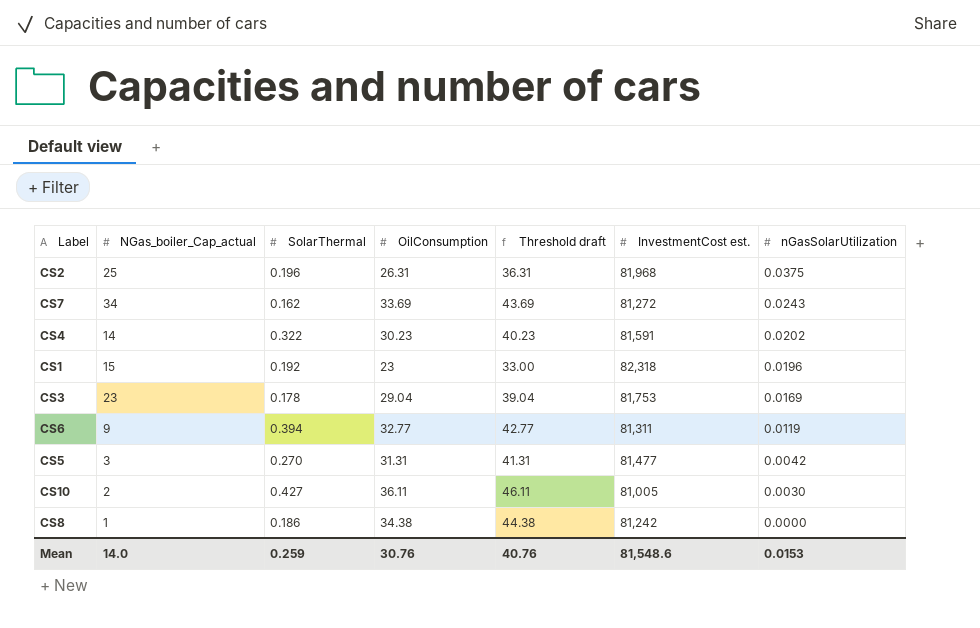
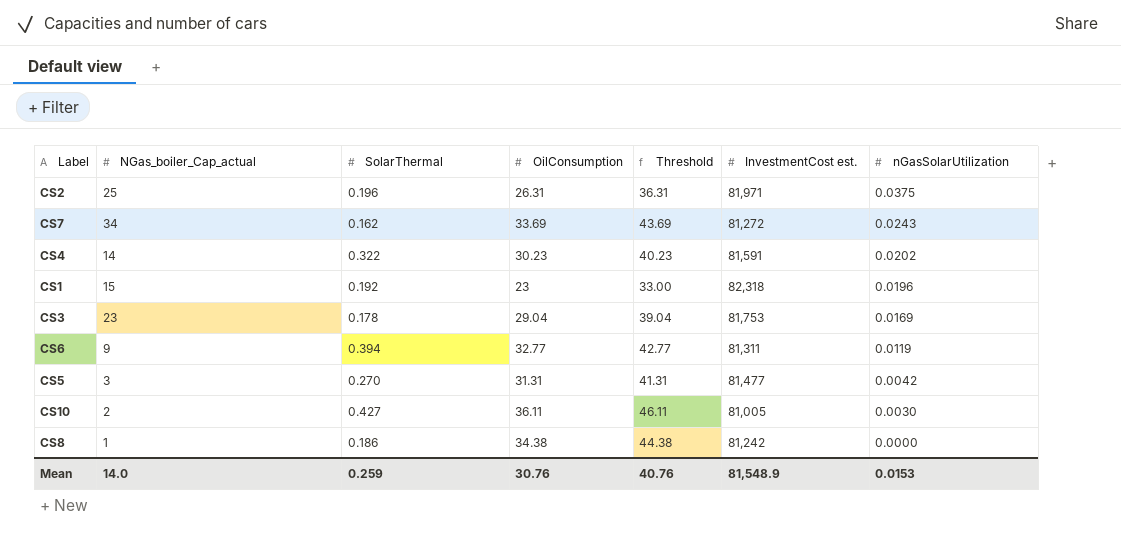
column name: Threshold draft -> Threshold
CS2 | InvestmentCost est.: 81,968 -> 81,971
Mean | InvestmentCost est.: 81,548.6 -> 81,548.9

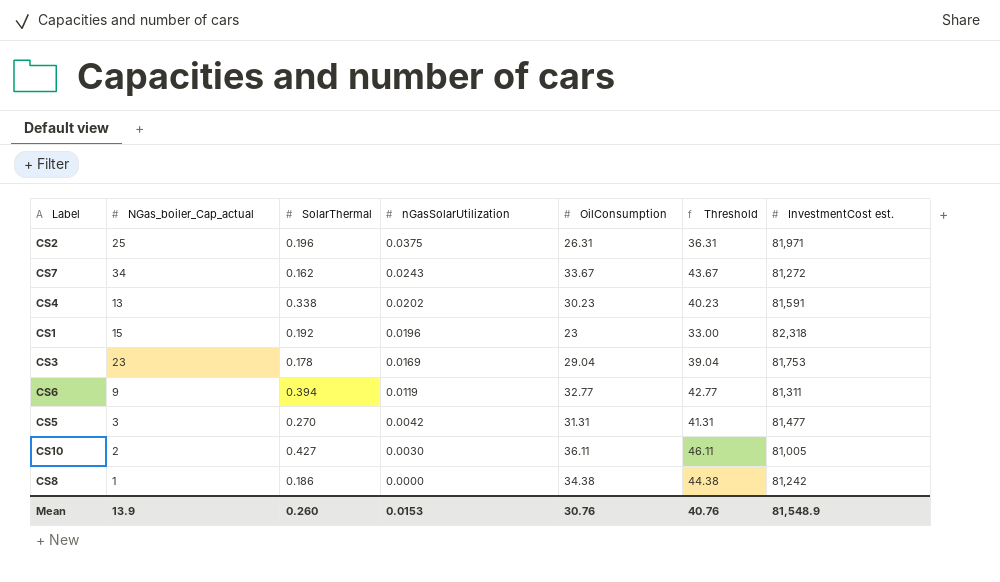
column nGasSolarUtilization | position: 7 -> 4
CS7 | OilConsumption: 33.69 -> 33.67
CS7 | Threshold: 43.69 -> 43.67
CS4 | NGas_boiler_Cap_actual: 14 -> 13
CS4 | SolarThermal: 0.322 -> 0.338
Mean | NGas_boiler_Cap_actual: 14.0 -> 13.9
Mean | SolarThermal: 0.259 -> 0.260

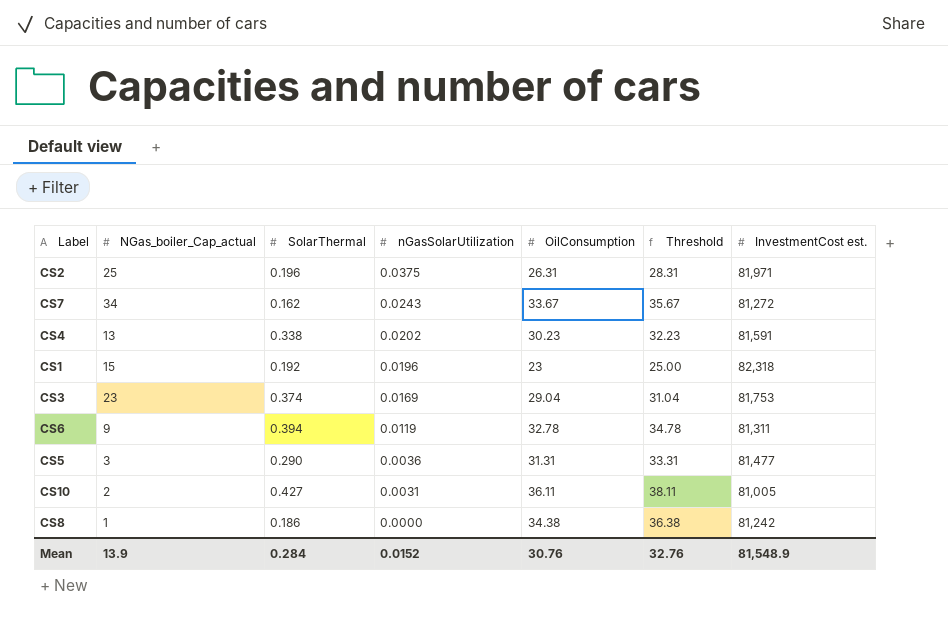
column Threshold | formula: [OilConsumption] + 10 -> [OilConsumption] + 2
CS3 | SolarThermal: 0.178 -> 0.374
CS6 | OilConsumption: 32.77 -> 32.78
CS5 | SolarThermal: 0.270 -> 0.290
CS5 | nGasSolarUtilization: 0.0042 -> 0.0036
CS10 | nGasSolarUtilization: 0.0030 -> 0.0031
Mean | SolarThermal: 0.260 -> 0.284
Mean | nGasSolarUtilization: 0.0153 -> 0.0152
Mean | Threshold: 40.76 -> 32.76

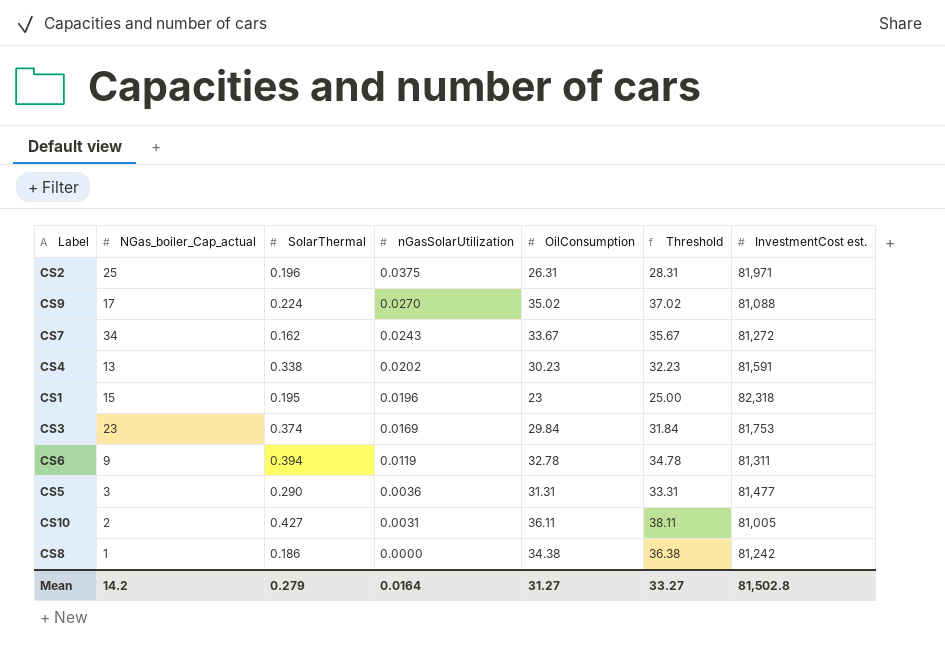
row CS9: none -> 17 | 0.224 | 0.0270 | 35.02 | 37.02 | 81,088
CS1 | SolarThermal: 0.192 -> 0.195
CS3 | OilConsumption: 29.04 -> 29.84
CS3 | Threshold: 31.04 -> 31.84
Mean | NGas_boiler_Cap_actual: 13.9 -> 14.2
Mean | SolarThermal: 0.284 -> 0.279
Mean | nGasSolarUtilization: 0.0152 -> 0.0164
Mean | OilConsumption: 30.76 -> 31.27
Mean | Threshold: 32.76 -> 33.27
Mean | InvestmentCost est.: 81,548.9 -> 81,502.8

